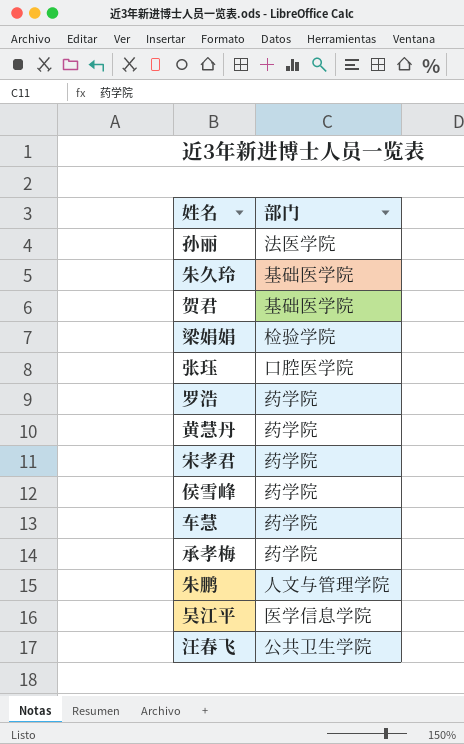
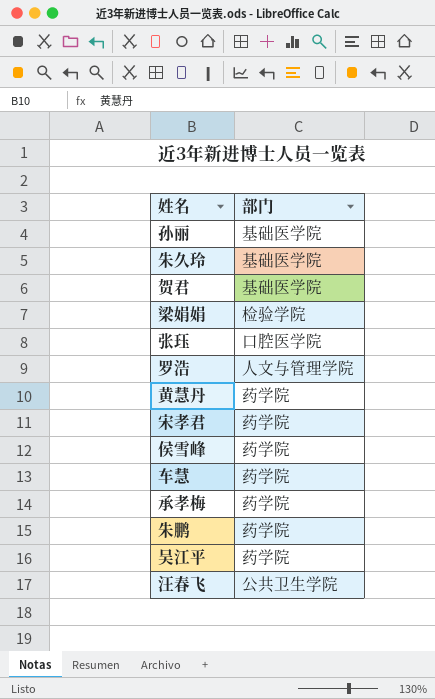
孙丽 | 部门: 法医学院 -> 基础医学院
罗浩 | 部门: 药学院 -> 人文与管理学院
朱鹏 | 部门: 人文与管理学院 -> 药学院
吴江平 | 部门: 医学信息学院 -> 药学院

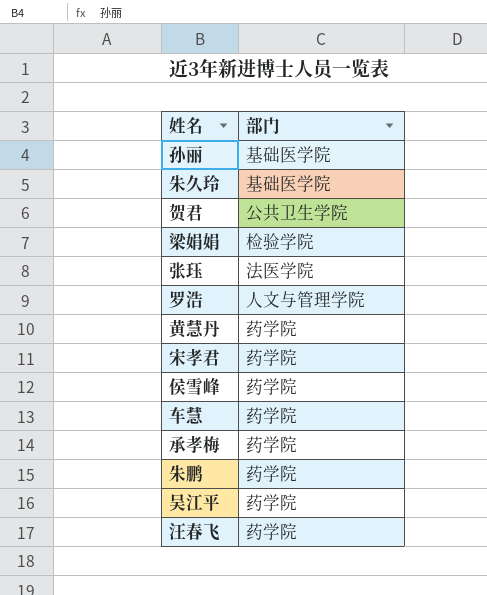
贺君 | 部门: 基础医学院 -> 公共卫生学院
张珏 | 部门: 口腔医学院 -> 法医学院
汪春飞 | 部门: 公共卫生学院 -> 药学院

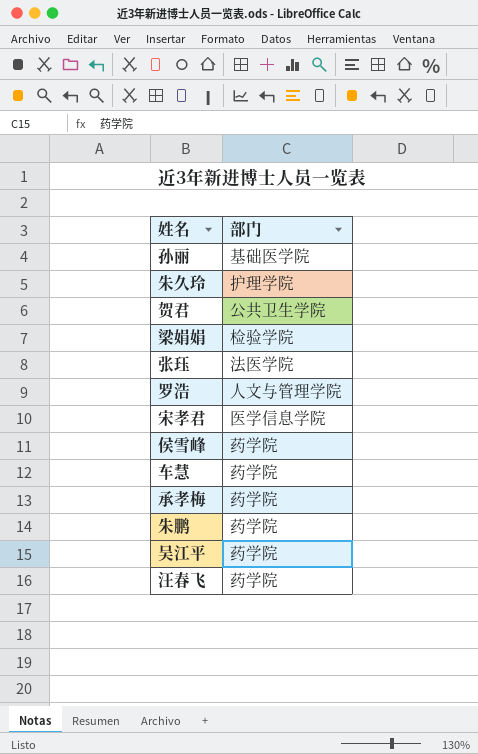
row 黄慧丹: 药学院 -> none
朱久玲 | 部门: 基础医学院 -> 护理学院
宋孝君 | 部门: 药学院 -> 医学信息学院

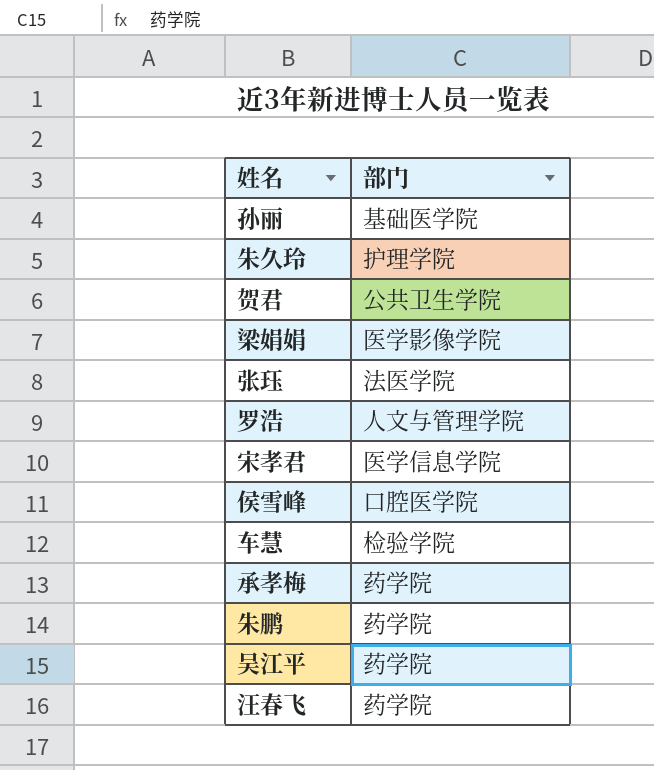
梁娟娟 | 部门: 检验学院 -> 医学影像学院
侯雪峰 | 部门: 药学院 -> 口腔医学院
车慧 | 部门: 药学院 -> 检验学院

